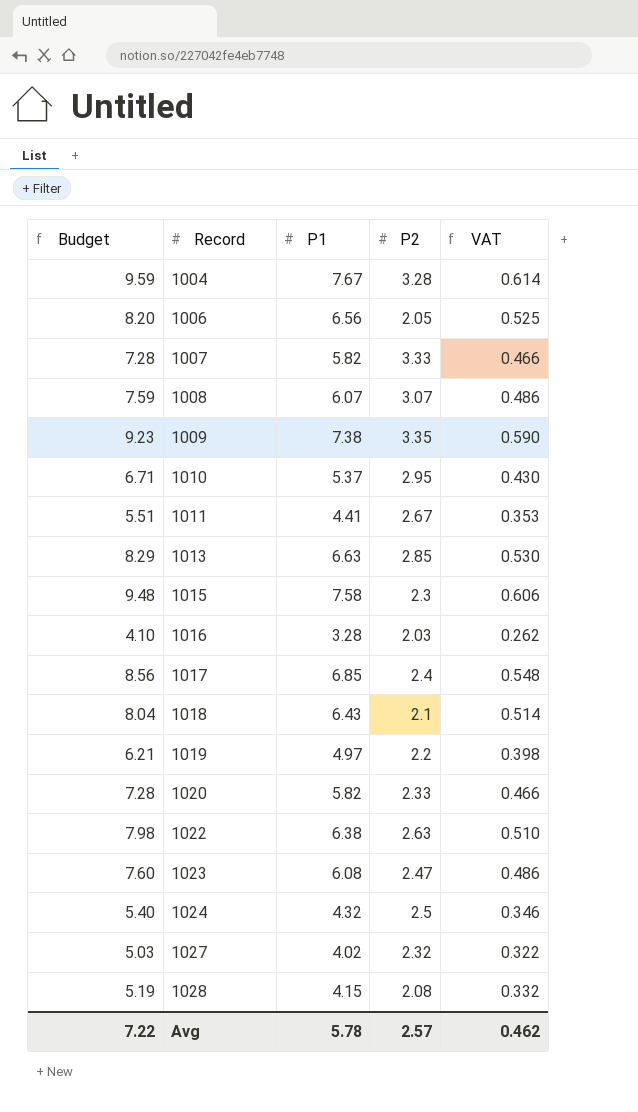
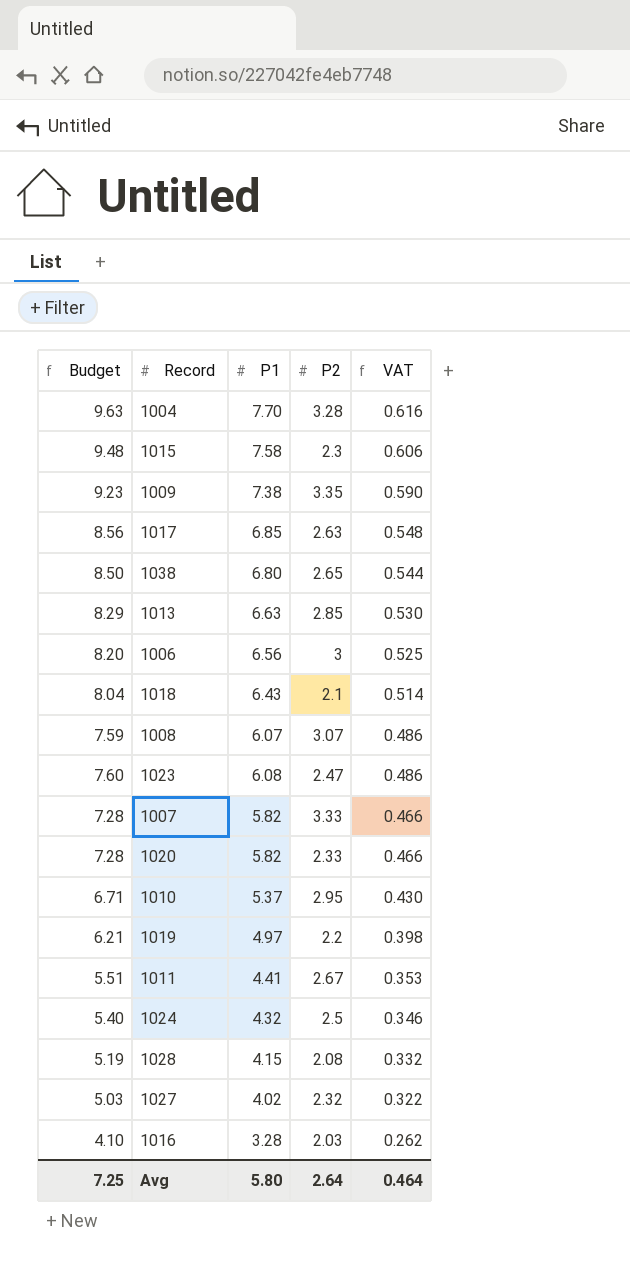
row order: Record ascending -> VAT descending
row 1022: 7.98 | 6.38 | 2.63 | 0.510 -> none
1004 | Budget: 9.59 -> 9.63
1004 | P1: 7.67 -> 7.70
1004 | VAT: 0.614 -> 0.616
1017 | P2: 2.4 -> 2.63
row 1038: none -> 8.50 | 6.80 | 2.65 | 0.544
1006 | P2: 2.05 -> 3
Avg | Budget: 7.22 -> 7.25
Avg | P1: 5.78 -> 5.80
Avg | P2: 2.57 -> 2.64
Avg | VAT: 0.462 -> 0.464

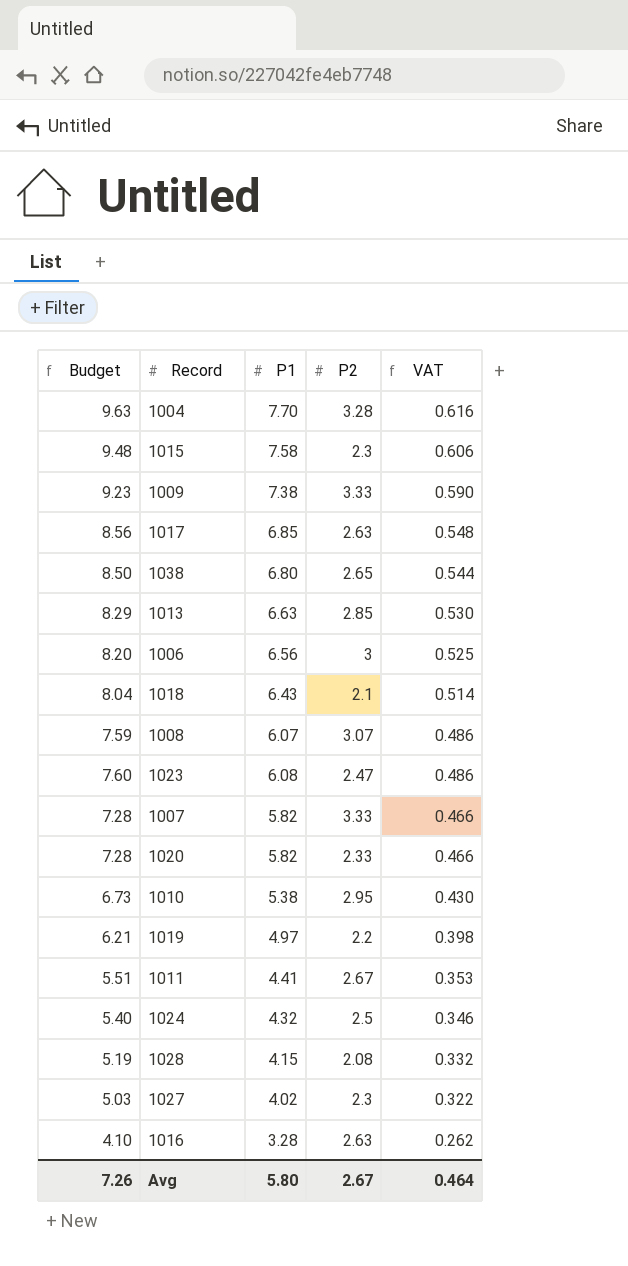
1009 | P2: 3.35 -> 3.33
1010 | Budget: 6.71 -> 6.73
1010 | P1: 5.37 -> 5.38
1027 | P2: 2.32 -> 2.3
1016 | P2: 2.03 -> 2.63
Avg | Budget: 7.25 -> 7.26
Avg | P2: 2.64 -> 2.67

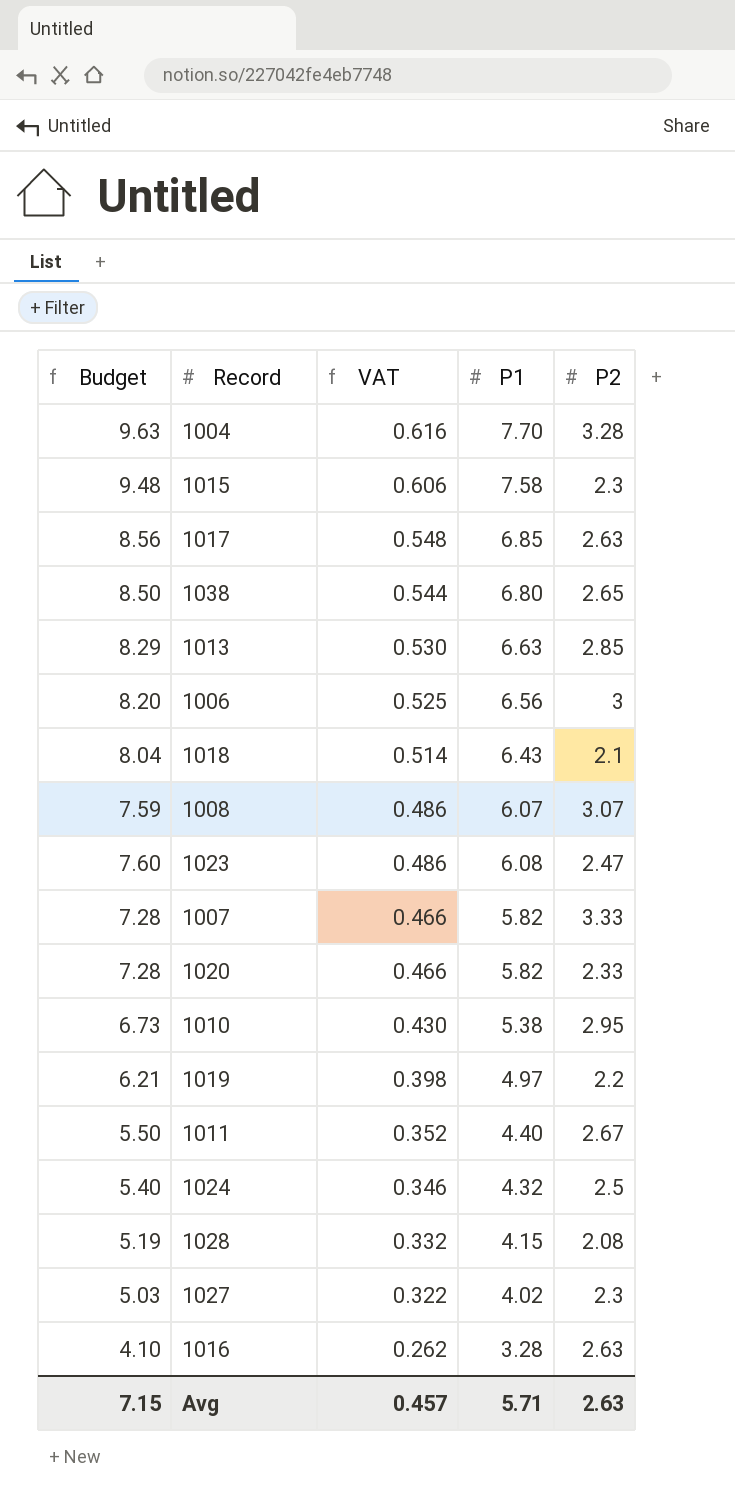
column VAT | position: 5 -> 3
row 1009: 9.23 | 7.38 | 3.33 | 0.590 -> none
1011 | Budget: 5.51 -> 5.50
1011 | VAT: 0.353 -> 0.352
1011 | P1: 4.41 -> 4.40
Avg | Budget: 7.26 -> 7.15
Avg | VAT: 0.464 -> 0.457
Avg | P1: 5.80 -> 5.71
Avg | P2: 2.67 -> 2.63

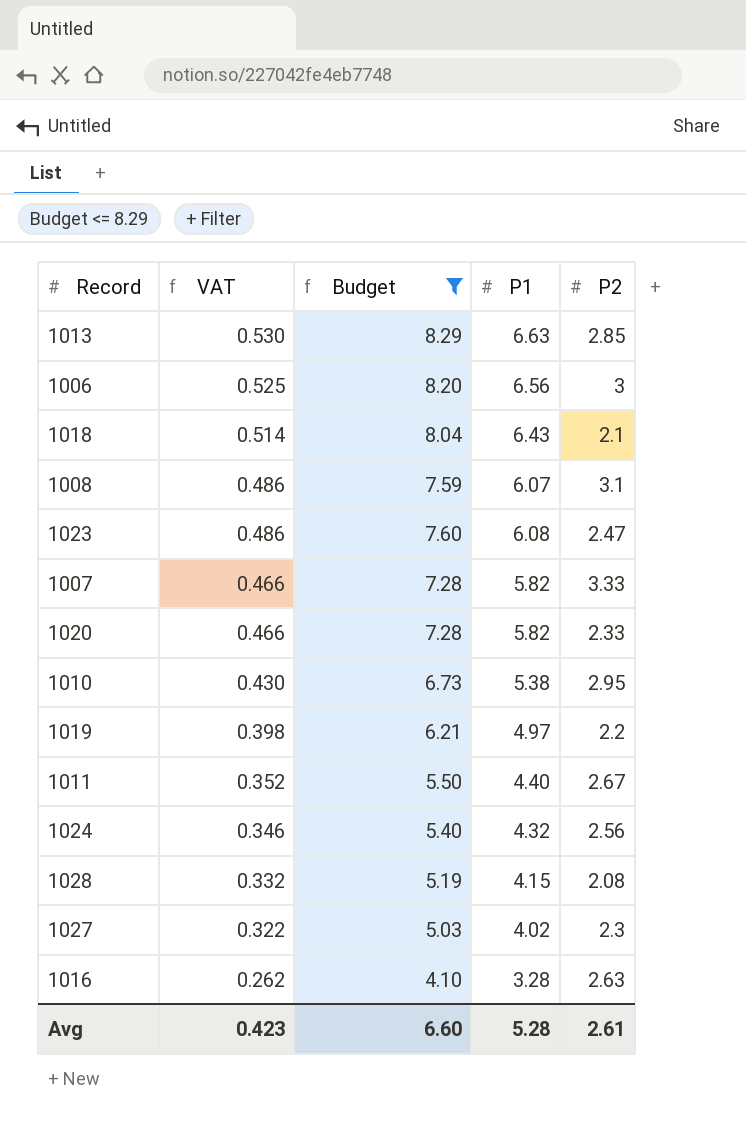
filter: none -> Budget <= 8.29
column Budget | position: 1 -> 3
1008 | P2: 3.07 -> 3.1
1024 | P2: 2.5 -> 2.56
Avg | VAT: 0.457 -> 0.423
Avg | Budget: 7.15 -> 6.60
Avg | P1: 5.71 -> 5.28
Avg | P2: 2.63 -> 2.61

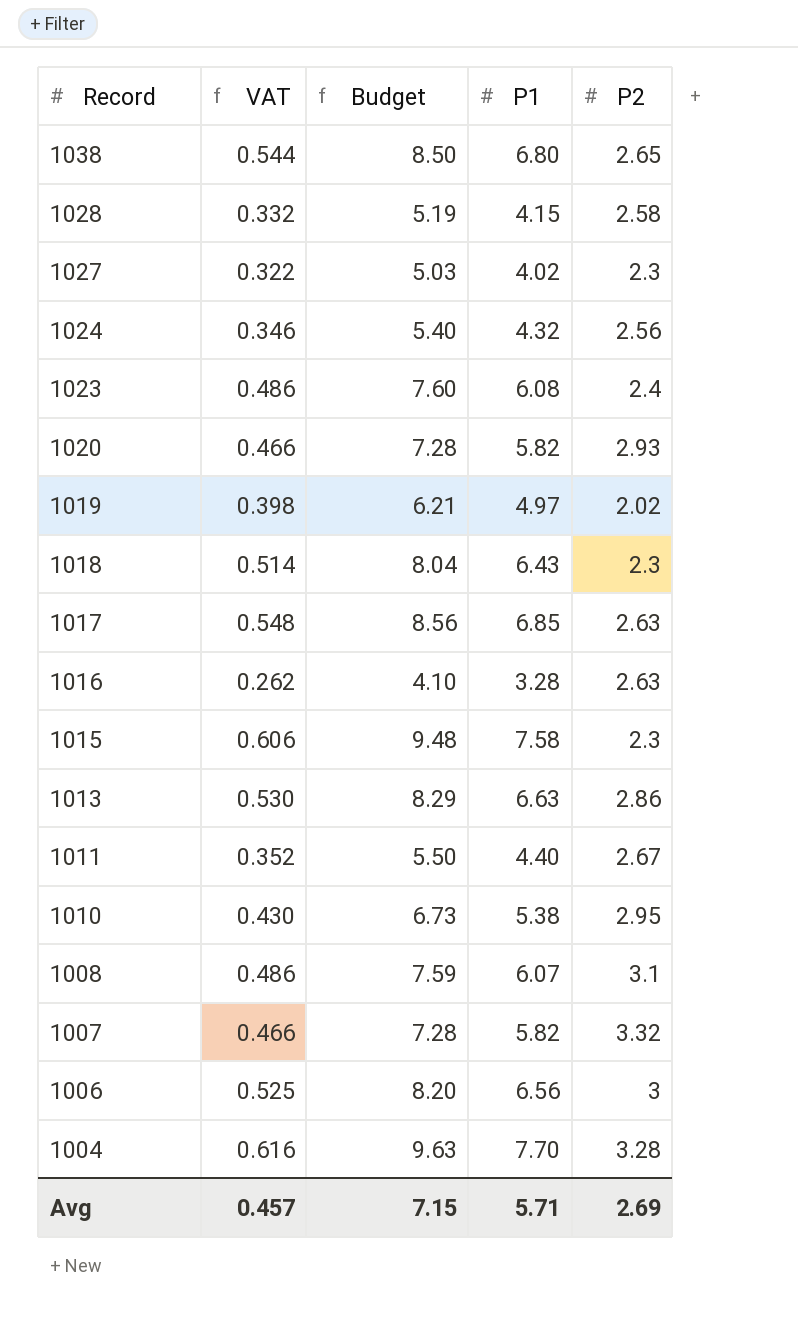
filter: Budget <= 8.29 -> none
row order: VAT descending -> Record descending
1028 | P2: 2.08 -> 2.58
1023 | P2: 2.47 -> 2.4
1020 | P2: 2.33 -> 2.93
1019 | P2: 2.2 -> 2.02
1018 | P2: 2.1 -> 2.3
1013 | P2: 2.85 -> 2.86
1007 | P2: 3.33 -> 3.32
Avg | VAT: 0.423 -> 0.457
Avg | Budget: 6.60 -> 7.15
Avg | P1: 5.28 -> 5.71
Avg | P2: 2.61 -> 2.69

